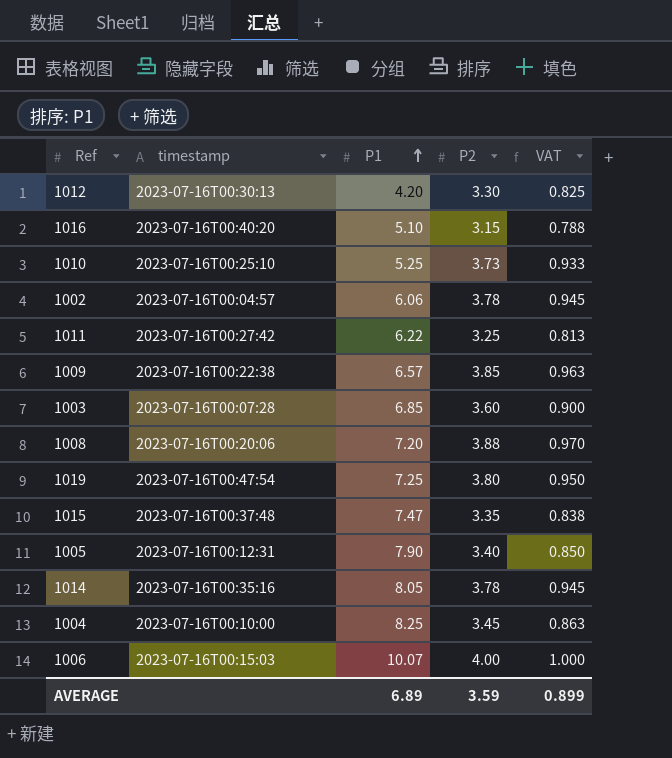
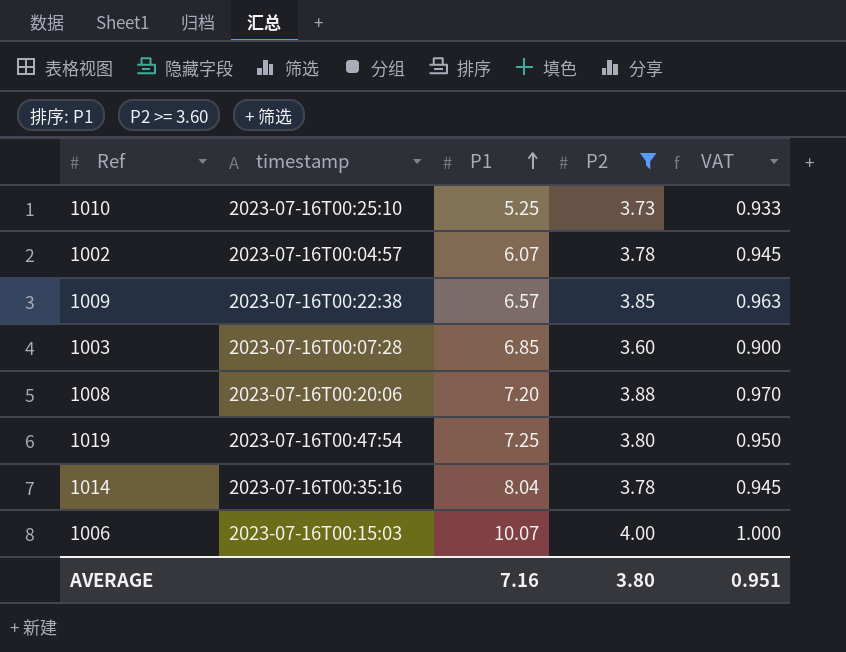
filter: none -> P2 >= 3.60
1002 | P1: 6.06 -> 6.07
1014 | P1: 8.05 -> 8.04
AVERAGE | P1: 6.89 -> 7.16
AVERAGE | P2: 3.59 -> 3.80
AVERAGE | VAT: 0.899 -> 0.951

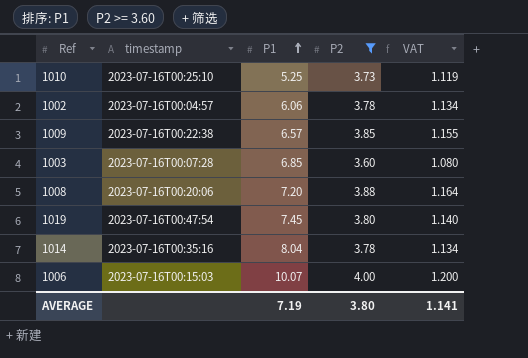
column VAT | formula: [P2] * 0.25 -> [P2] * 0.3
1002 | P1: 6.07 -> 6.06
1019 | P1: 7.25 -> 7.45
AVERAGE | P1: 7.16 -> 7.19
AVERAGE | VAT: 0.951 -> 1.141

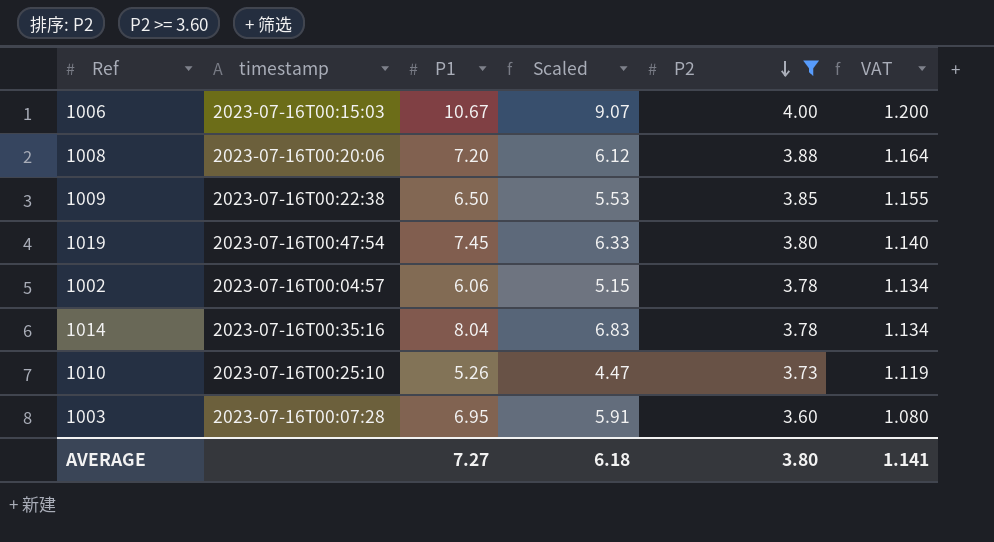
row order: P1 ascending -> P2 descending
column Scaled | formula: none -> [P1] * 0.85
1006 | P1: 10.07 -> 10.67
1009 | P1: 6.57 -> 6.50
1010 | P1: 5.25 -> 5.26
1003 | P1: 6.85 -> 6.95
AVERAGE | P1: 7.19 -> 7.27

